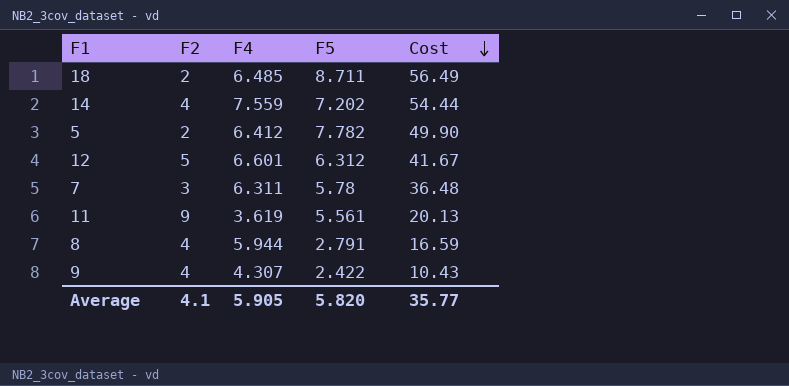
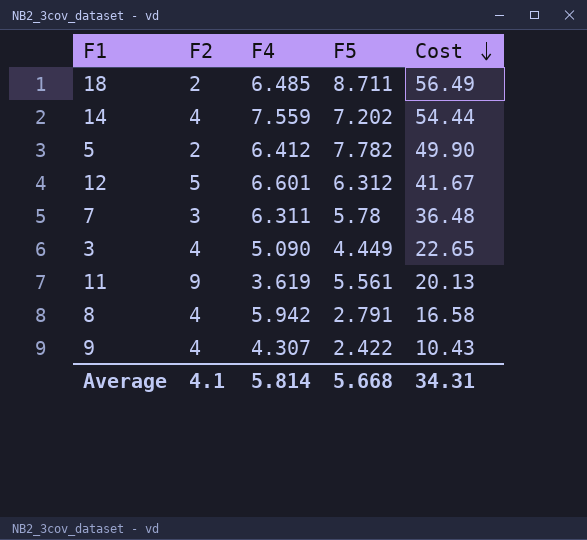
row 3: none -> 4 | 5.090 | 4.449 | 22.65
8 | F4: 5.944 -> 5.942
8 | Cost: 16.59 -> 16.58
Average | F4: 5.905 -> 5.814
Average | F5: 5.820 -> 5.668
Average | Cost: 35.77 -> 34.31

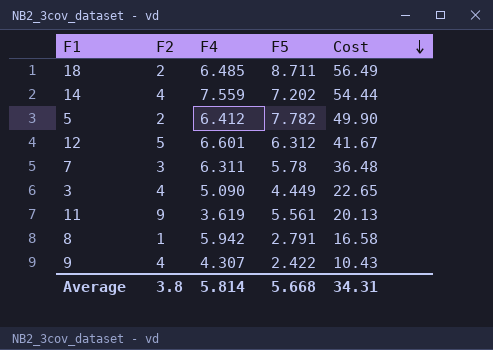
8 | F2: 4 -> 1
Average | F2: 4.1 -> 3.8

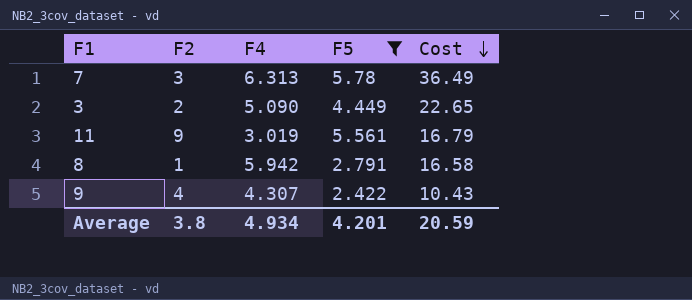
filter: none -> F5 <= 5.78
7 | F4: 6.311 -> 6.313
7 | Cost: 36.48 -> 36.49
3 | F2: 4 -> 2
11 | F4: 3.619 -> 3.019
11 | Cost: 20.13 -> 16.79
Average | F4: 5.814 -> 4.934
Average | F5: 5.668 -> 4.201
Average | Cost: 34.31 -> 20.59

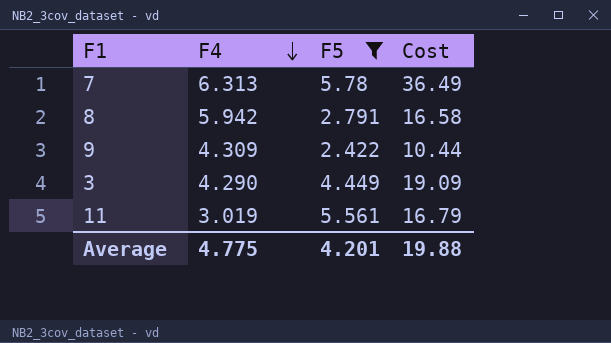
row order: Cost descending -> F4 descending
column F2 | position: 2 -> none
9 | F4: 4.307 -> 4.309
9 | Cost: 10.43 -> 10.44
3 | F4: 5.090 -> 4.290
3 | Cost: 22.65 -> 19.09
Average | F4: 4.934 -> 4.775
Average | Cost: 20.59 -> 19.88

